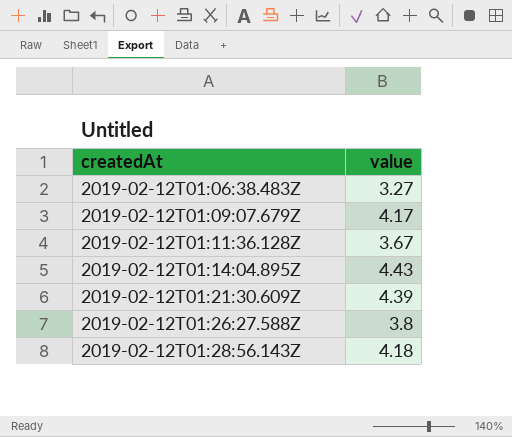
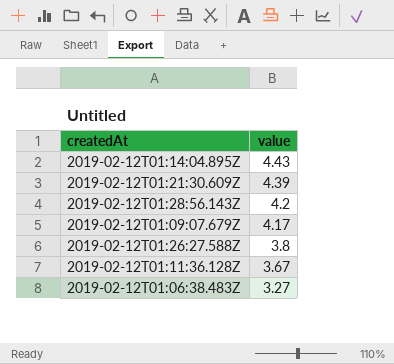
row order: createdAt ascending -> value descending
2019-02-12T01:28:56.143Z | value: 4.18 -> 4.2

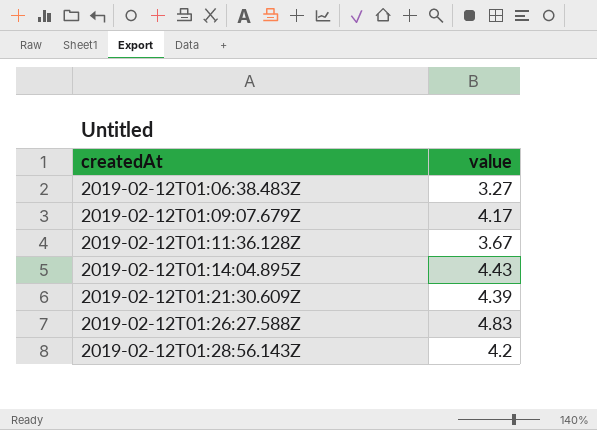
row order: value descending -> createdAt ascending
2019-02-12T01:26:27.588Z | value: 3.8 -> 4.83

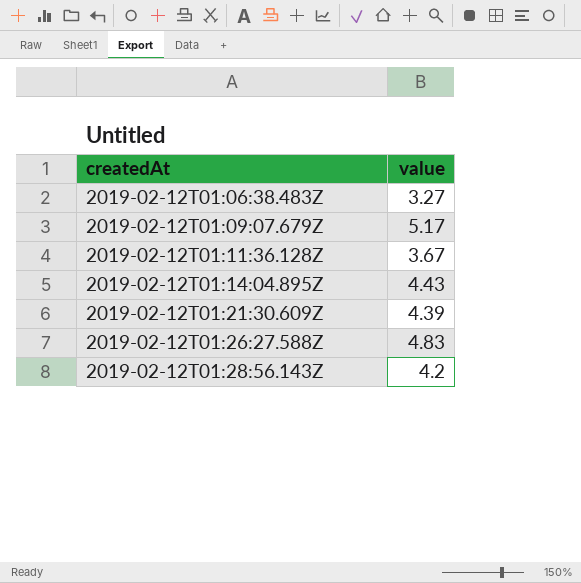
2019-02-12T01:09:07.679Z | value: 4.17 -> 5.17

